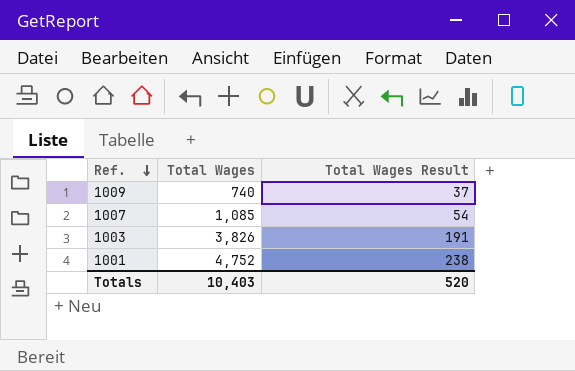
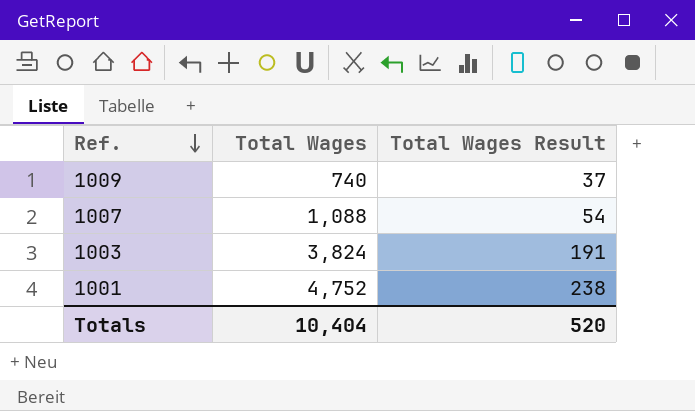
1007 | Total Wages: 1,085 -> 1,088
1003 | Total Wages: 3,826 -> 3,824
Totals | Total Wages: 10,403 -> 10,404

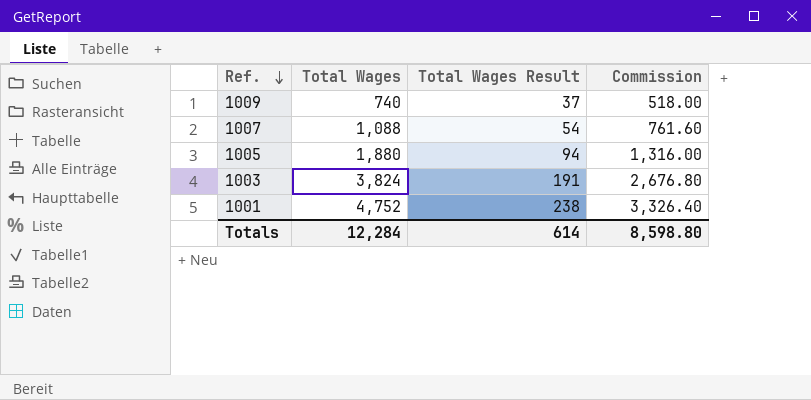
column Commission | formula: none -> [Total Wages] * 0.7
row 1005: none -> 1,880 | 94 | 1,316.00
Totals | Total Wages: 10,404 -> 12,284
Totals | Total Wages Result: 520 -> 614

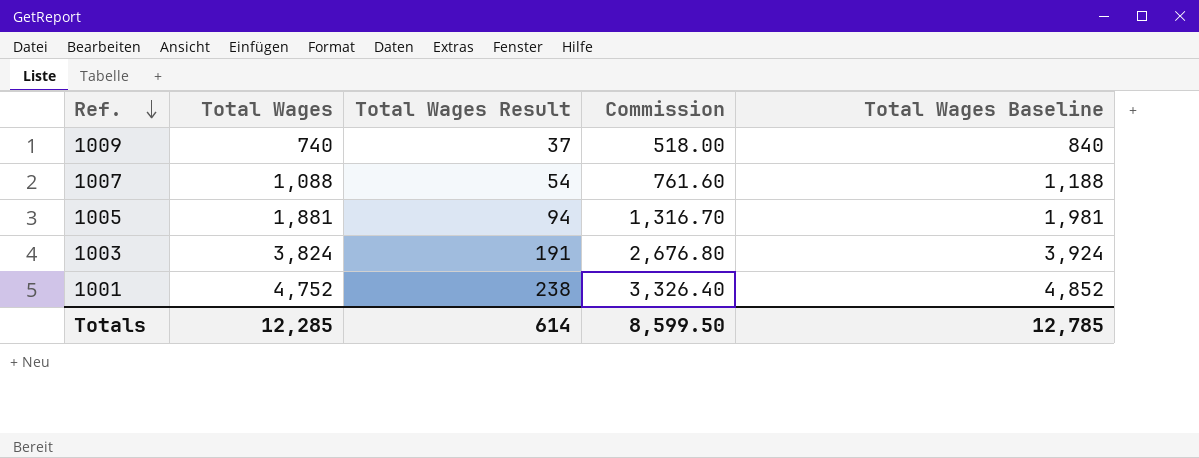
column Total Wages Baseline | formula: none -> [Total Wages] + 100
1005 | Total Wages: 1,880 -> 1,881
1005 | Commission: 1,316.00 -> 1,316.70
Totals | Total Wages: 12,284 -> 12,285
Totals | Commission: 8,598.80 -> 8,599.50

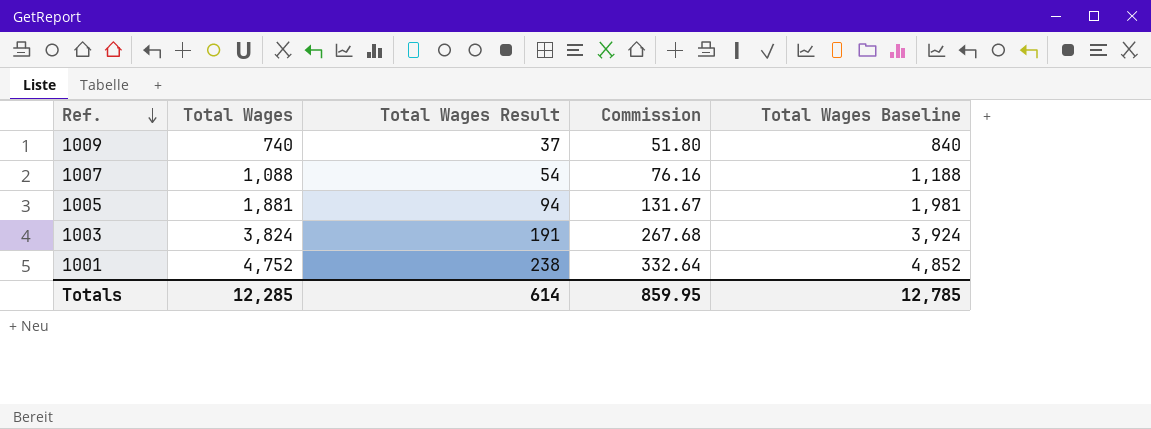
column Commission | formula: [Total Wages] * 0.7 -> [Total Wages] * 0.07
Totals | Commission: 8,599.50 -> 859.95

